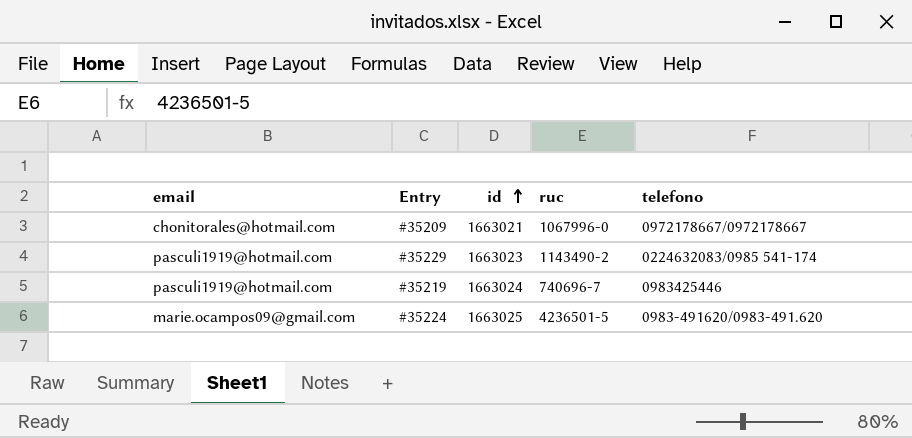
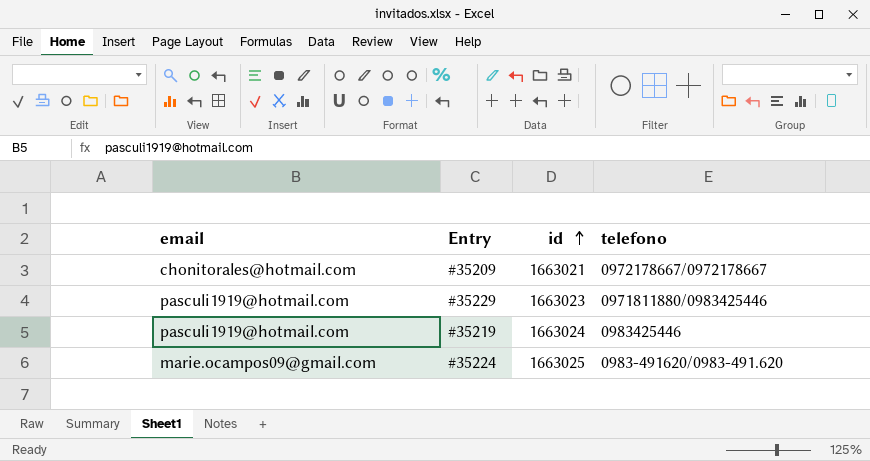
column ruc | position: 4 -> none
#35229 | telefono: 0224632083/0985 541-174 -> 0971811880/0983425446

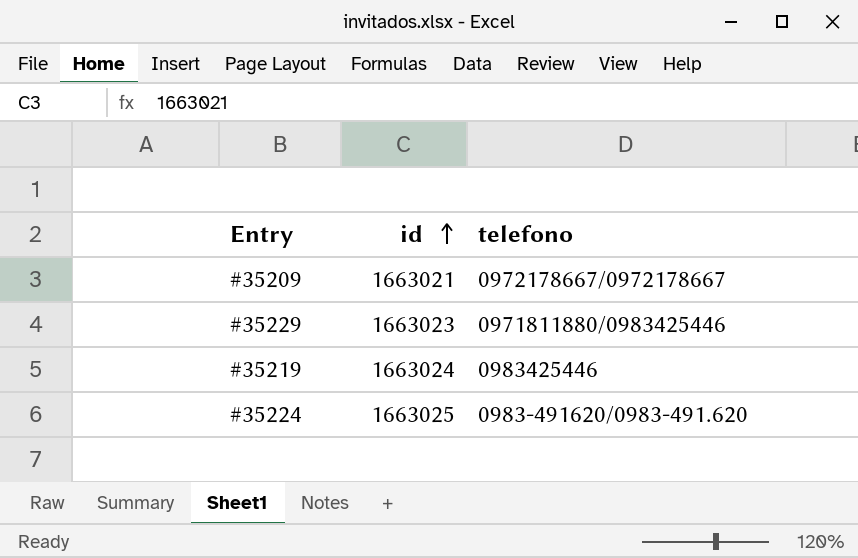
column email | position: 1 -> none

